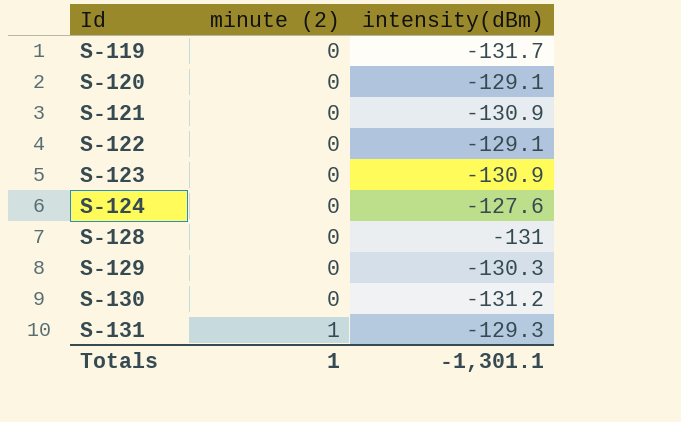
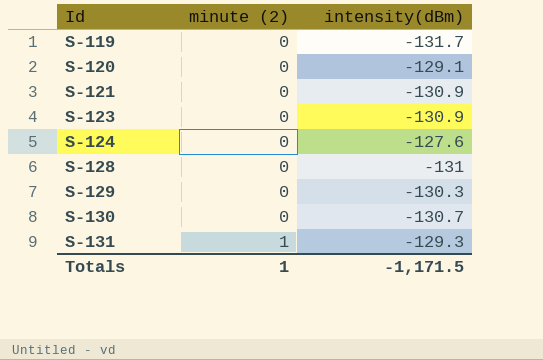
row S-122: 0 | -129.1 -> none
S-130 | intensity(dBm): -131.2 -> -130.7
Totals | intensity(dBm): -1,301.1 -> -1,171.5

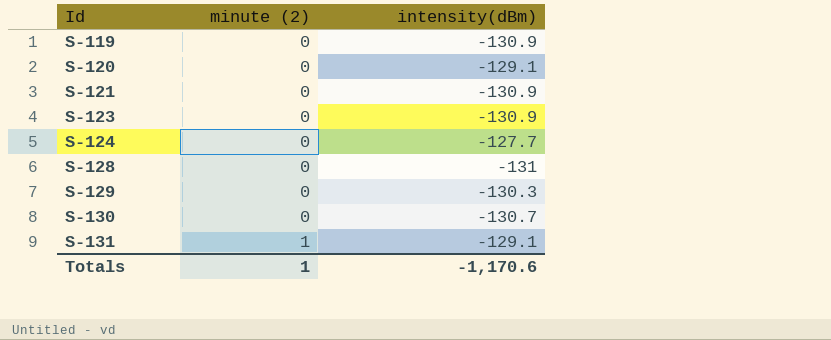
S-119 | intensity(dBm): -131.7 -> -130.9
S-124 | intensity(dBm): -127.6 -> -127.7
S-131 | intensity(dBm): -129.3 -> -129.1
Totals | intensity(dBm): -1,171.5 -> -1,170.6

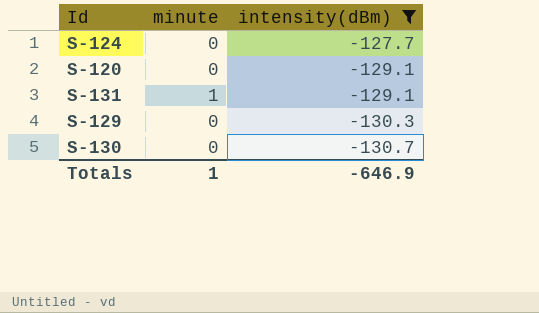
filter: none -> intensity(dBm) >= -130.7
row order: Id ascending -> intensity(dBm) descending
column name: minute (2) -> minute
Totals | intensity(dBm): -1,170.6 -> -646.9

